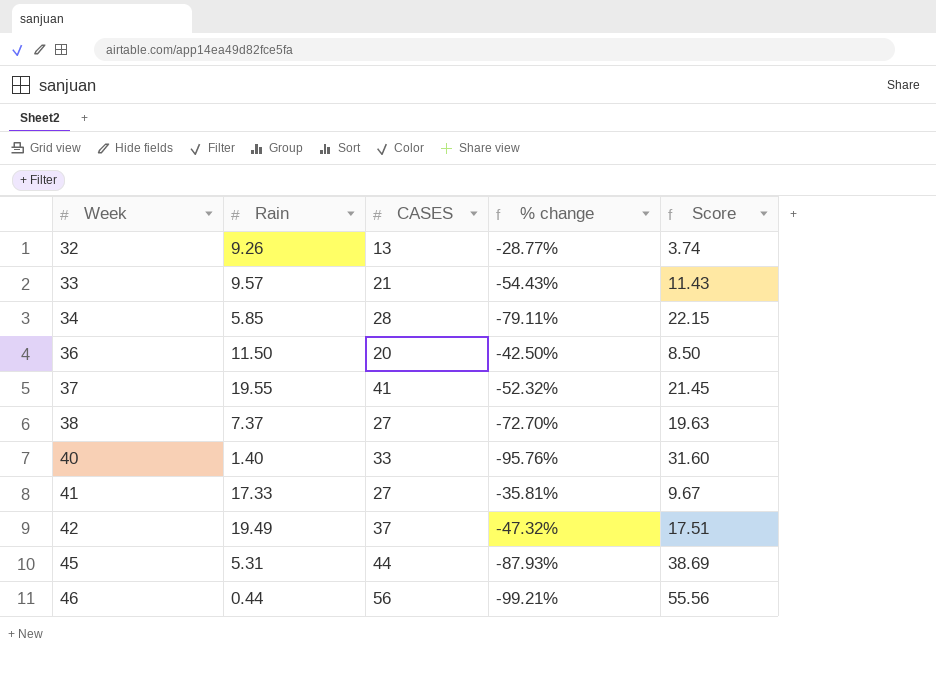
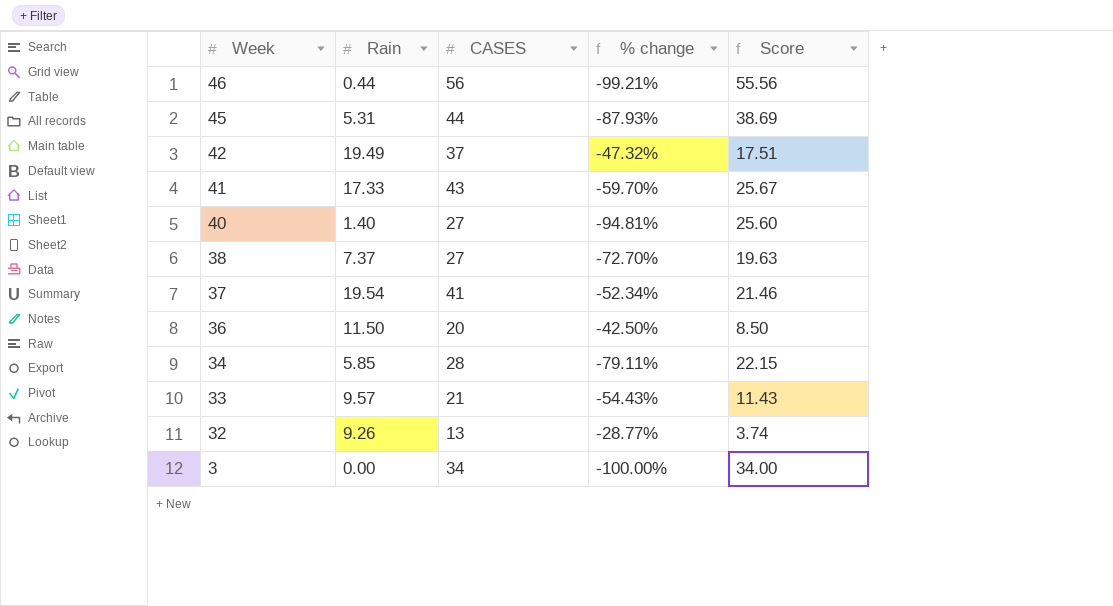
row order: Week ascending -> Week descending
41 | CASES: 27 -> 43
41 | % change: -35.81% -> -59.70%
41 | Score: 9.67 -> 25.67
40 | CASES: 33 -> 27
40 | % change: -95.76% -> -94.81%
40 | Score: 31.60 -> 25.60
37 | Rain: 19.55 -> 19.54
37 | % change: -52.32% -> -52.34%
37 | Score: 21.45 -> 21.46
row 3: none -> 0.00 | 34 | -100.00% | 34.00

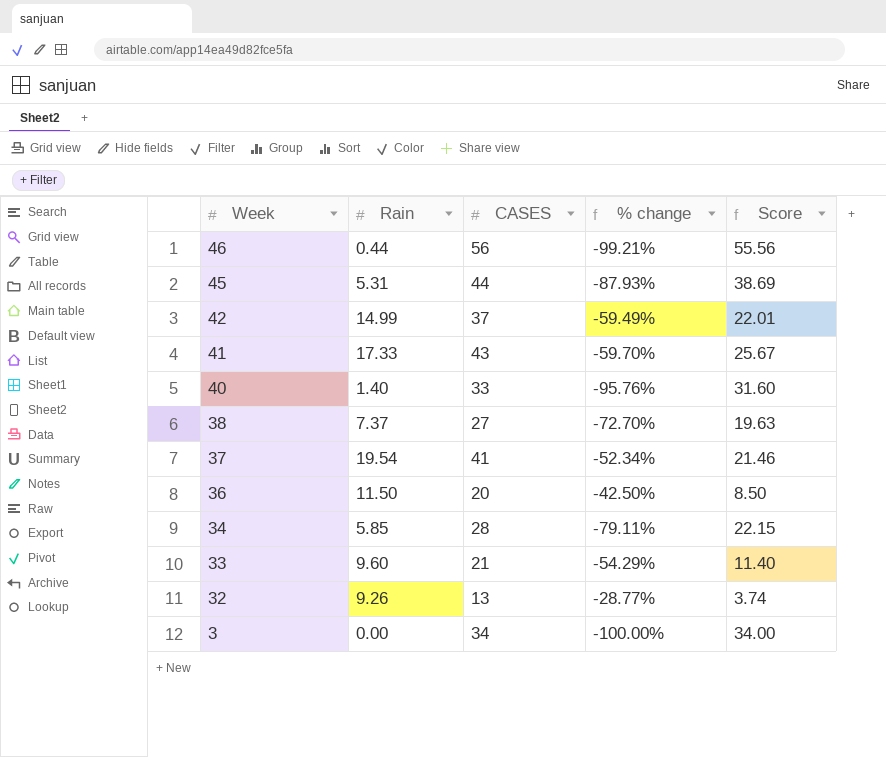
42 | Rain: 19.49 -> 14.99
42 | % change: -47.32% -> -59.49%
42 | Score: 17.51 -> 22.01
40 | CASES: 27 -> 33
40 | % change: -94.81% -> -95.76%
40 | Score: 25.60 -> 31.60
33 | Rain: 9.57 -> 9.60
33 | % change: -54.43% -> -54.29%
33 | Score: 11.43 -> 11.40

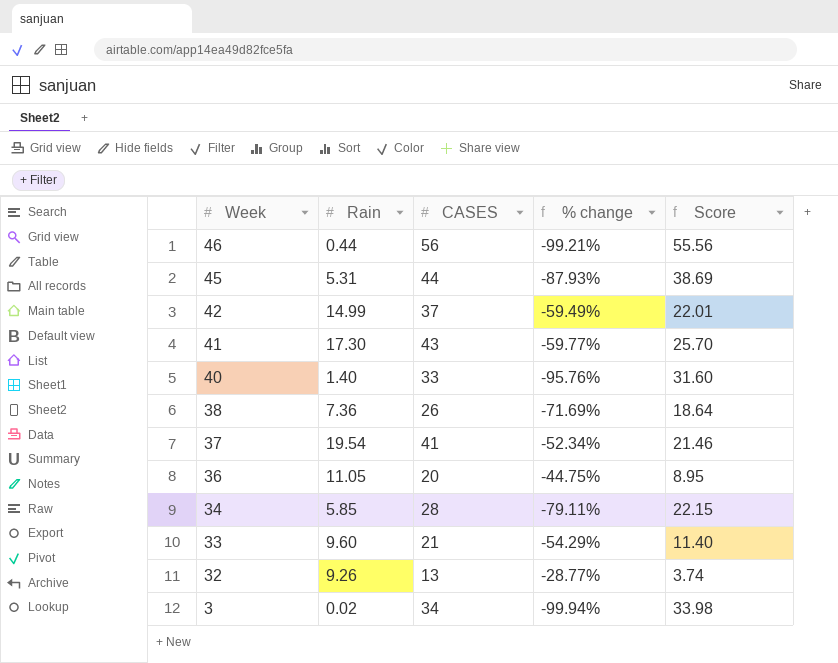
41 | Rain: 17.33 -> 17.30
41 | % change: -59.70% -> -59.77%
41 | Score: 25.67 -> 25.70
38 | Rain: 7.37 -> 7.36
38 | CASES: 27 -> 26
38 | % change: -72.70% -> -71.69%
38 | Score: 19.63 -> 18.64
36 | Rain: 11.50 -> 11.05
36 | % change: -42.50% -> -44.75%
36 | Score: 8.50 -> 8.95
3 | Rain: 0.00 -> 0.02
3 | % change: -100.00% -> -99.94%
3 | Score: 34.00 -> 33.98

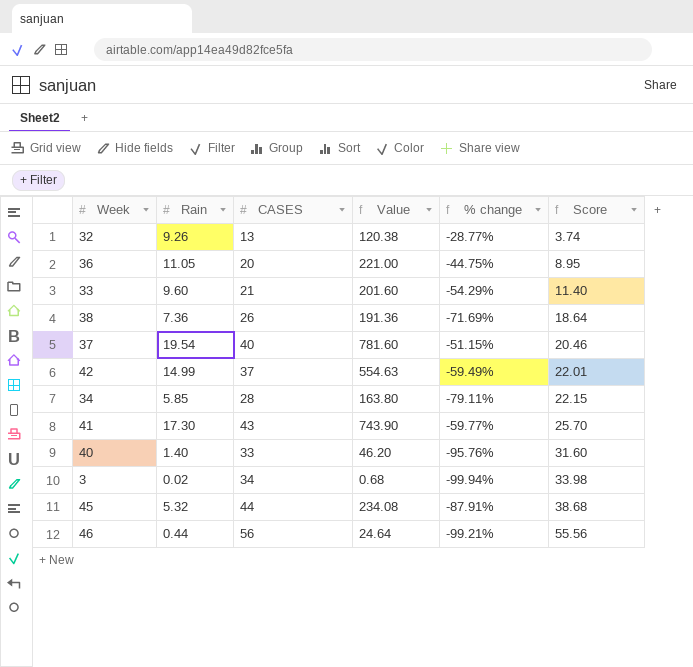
row order: Week descending -> Score ascending
column Value | formula: none -> [Rain] * [CASES]
37 | CASES: 41 -> 40
37 | % change: -52.34% -> -51.15%
37 | Score: 21.46 -> 20.46
45 | Rain: 5.31 -> 5.32
45 | % change: -87.93% -> -87.91%
45 | Score: 38.69 -> 38.68

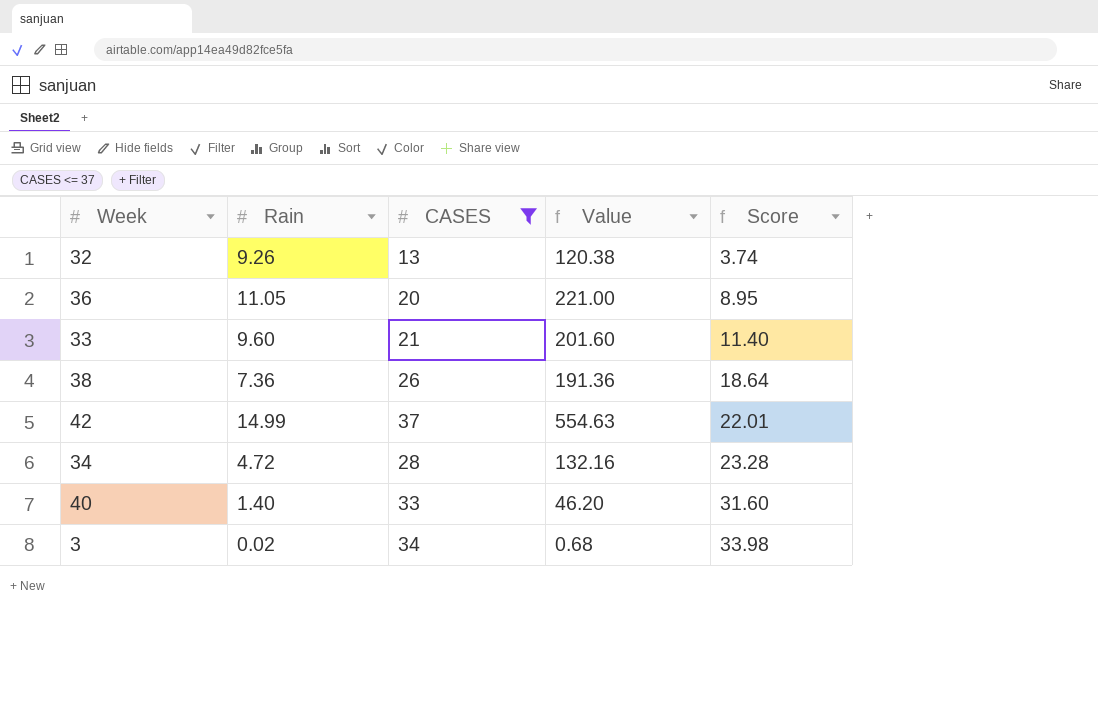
filter: none -> CASES <= 37
column % change | formula: ([Rain] - [CASES]) / [CASES] -> none
34 | Rain: 5.85 -> 4.72
34 | Value: 163.80 -> 132.16
34 | Score: 22.15 -> 23.28

